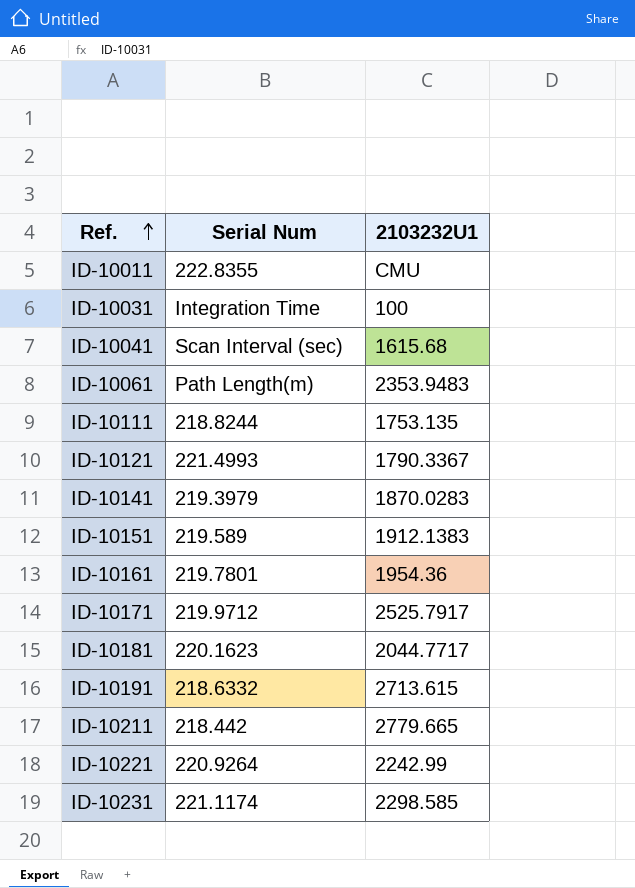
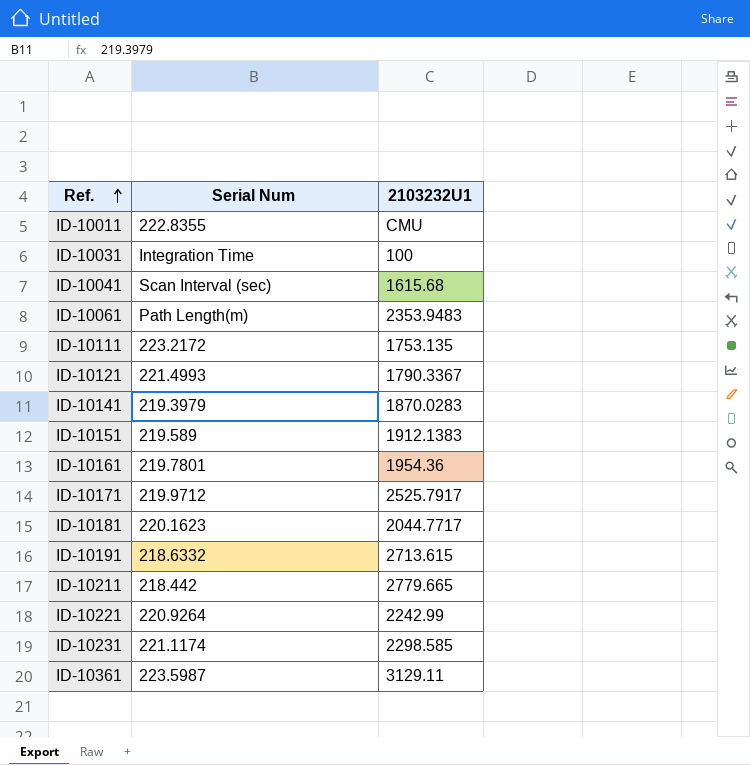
ID-10111 | Serial Num: 218.8244 -> 223.2172
row ID-10361: none -> 223.5987 | 3129.11

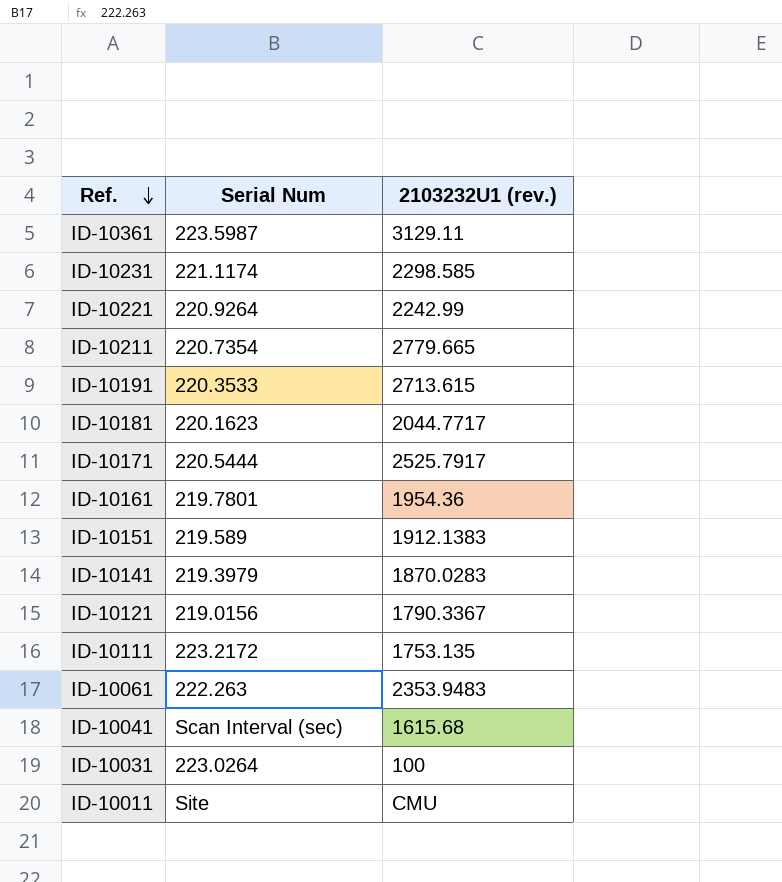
row order: Ref. ascending -> Ref. descending
column name: 2103232U1 -> 2103232U1 (rev.)
ID-10211 | Serial Num: 218.442 -> 220.7354
ID-10191 | Serial Num: 218.6332 -> 220.3533
ID-10171 | Serial Num: 219.9712 -> 220.5444
ID-10121 | Serial Num: 221.4993 -> 219.0156
ID-10061 | Serial Num: Path Length(m) -> 222.263
ID-10031 | Serial Num: Integration Time -> 223.0264
ID-10011 | Serial Num: 222.8355 -> Site

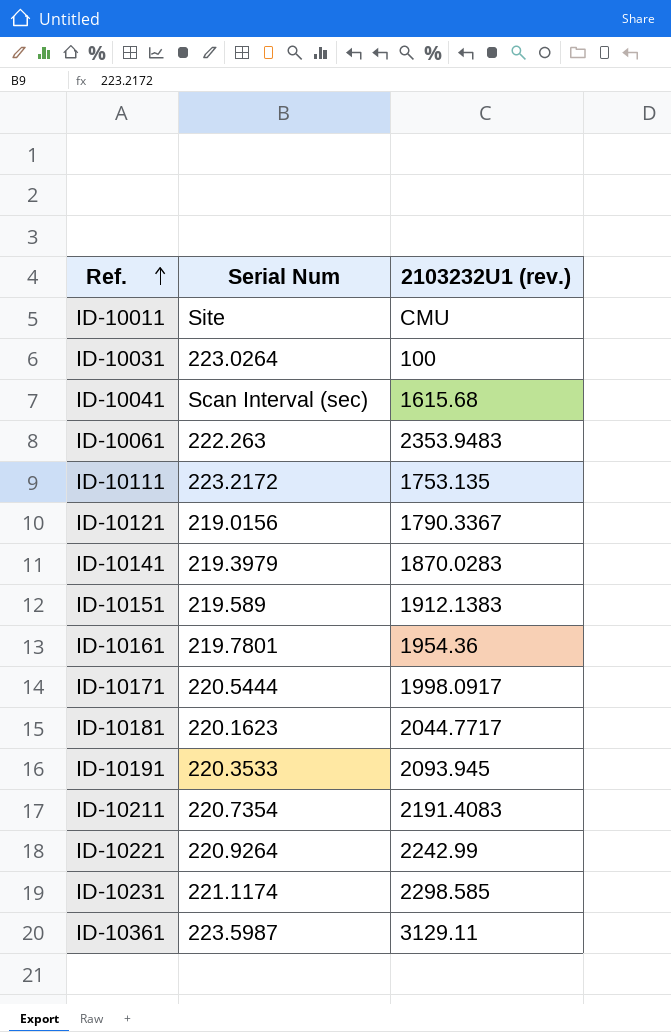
row order: Ref. descending -> Ref. ascending
ID-10171 | 2103232U1 (rev.): 2525.7917 -> 1998.0917
ID-10191 | 2103232U1 (rev.): 2713.615 -> 2093.945
ID-10211 | 2103232U1 (rev.): 2779.665 -> 2191.4083

